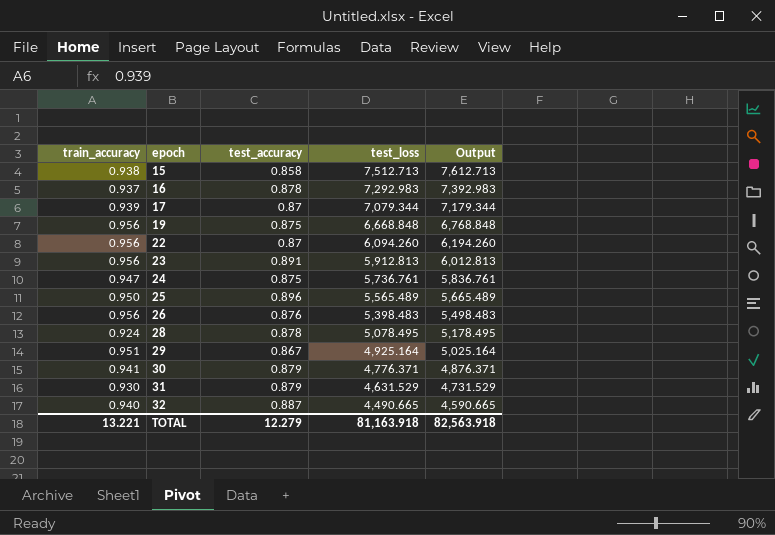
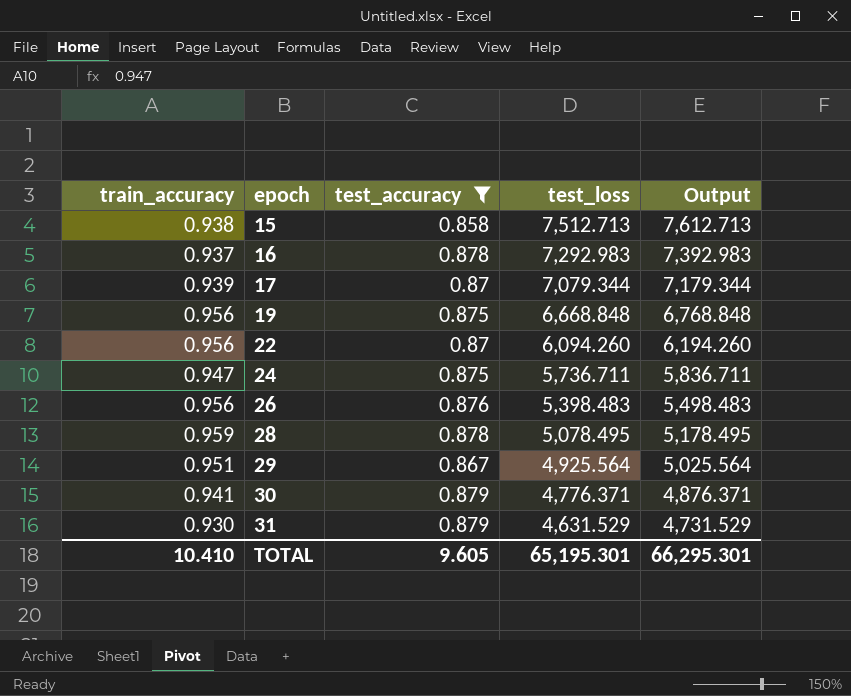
filter: none -> test_accuracy <= 0.879
24 | test_loss: 5,736.761 -> 5,736.711
24 | Output: 5,836.761 -> 5,836.711
28 | train_accuracy: 0.924 -> 0.959
29 | test_loss: 4,925.164 -> 4,925.564
29 | Output: 5,025.164 -> 5,025.564
TOTAL | train_accuracy: 13.221 -> 10.410
TOTAL | test_accuracy: 12.279 -> 9.605
TOTAL | test_loss: 81,163.918 -> 65,195.301
TOTAL | Output: 82,563.918 -> 66,295.301

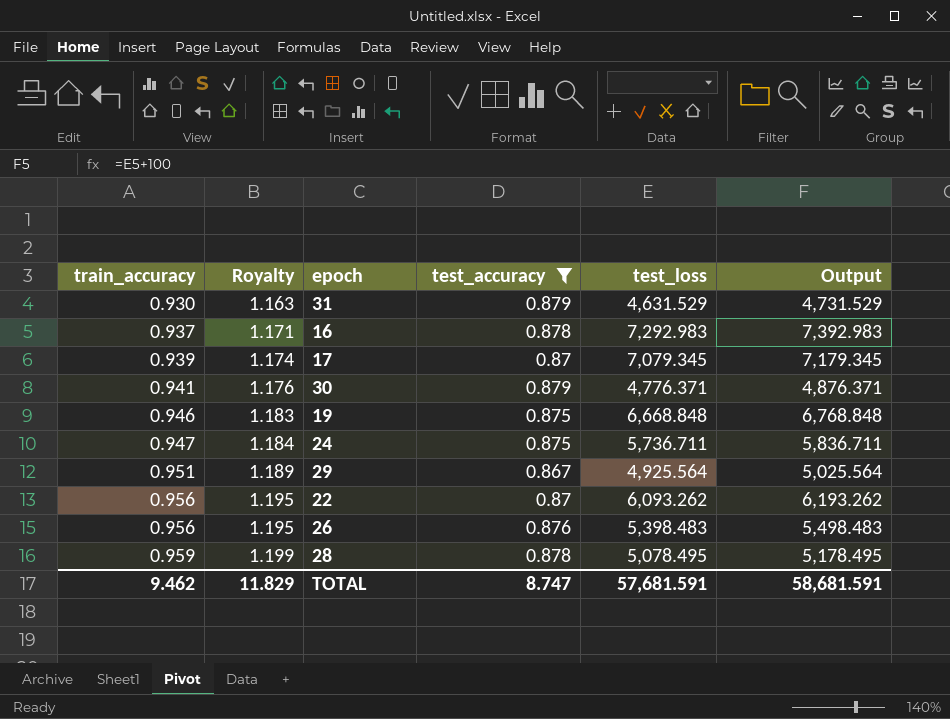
row order: epoch ascending -> train_accuracy ascending
column Royalty | formula: none -> [train_accuracy] * 1.25
row 15: 0.938 | 0.858 | 7,512.713 | 7,612.713 -> none
17 | test_loss: 7,079.344 -> 7,079.345
17 | Output: 7,179.344 -> 7,179.345
19 | train_accuracy: 0.956 -> 0.946
22 | test_loss: 6,094.260 -> 6,093.262
22 | Output: 6,194.260 -> 6,193.262
TOTAL | train_accuracy: 10.410 -> 9.462
TOTAL | test_accuracy: 9.605 -> 8.747
TOTAL | test_loss: 65,195.301 -> 57,681.591
TOTAL | Output: 66,295.301 -> 58,681.591

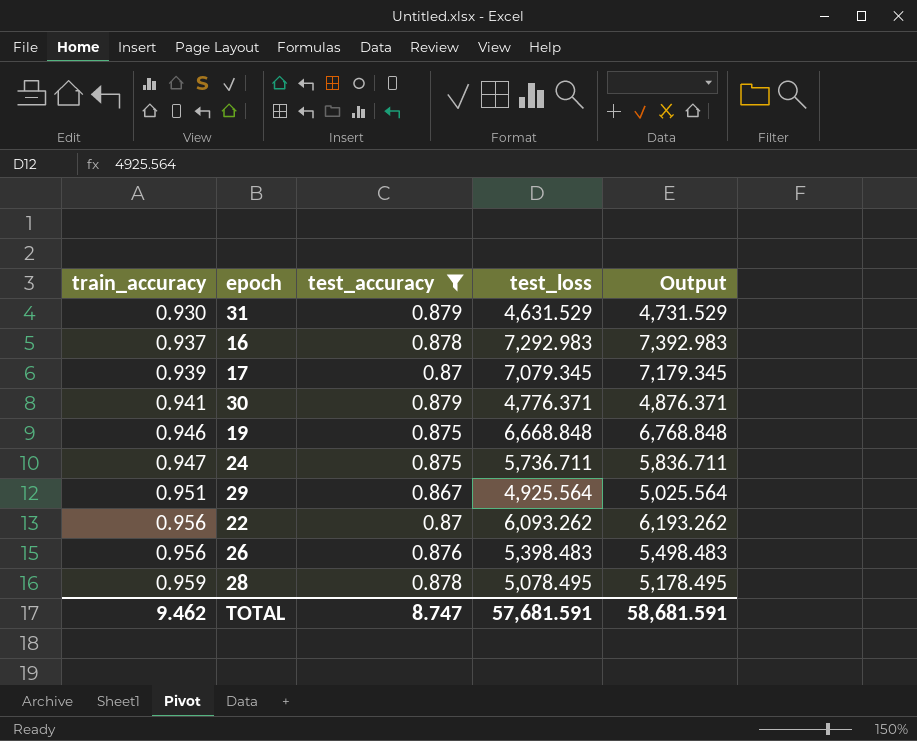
column Royalty | formula: [train_accuracy] * 1.25 -> none

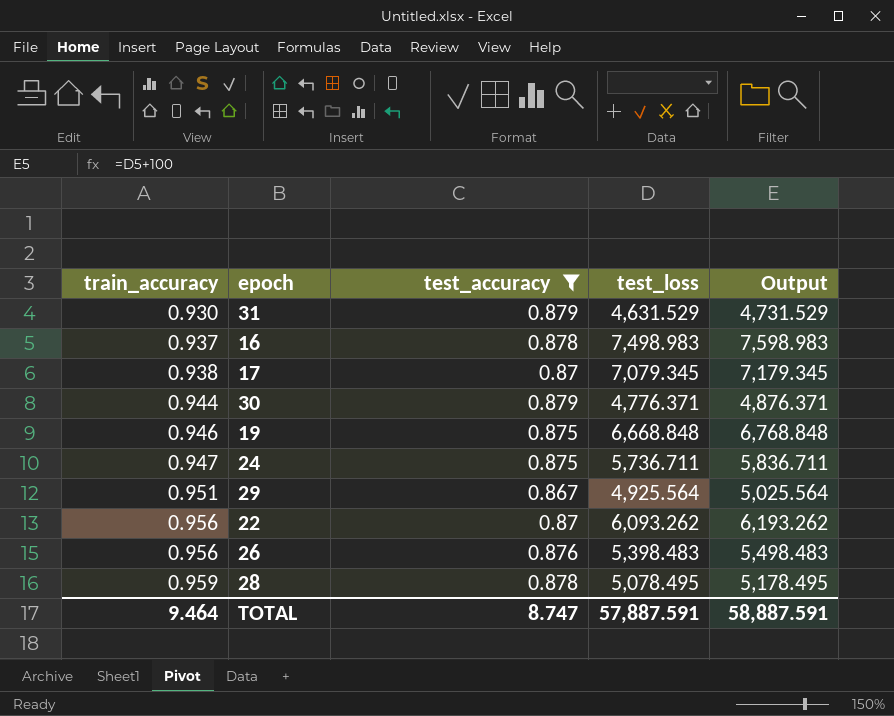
16 | test_loss: 7,292.983 -> 7,498.983
16 | Output: 7,392.983 -> 7,598.983
17 | train_accuracy: 0.939 -> 0.938
30 | train_accuracy: 0.941 -> 0.944
TOTAL | train_accuracy: 9.462 -> 9.464
TOTAL | test_loss: 57,681.591 -> 57,887.591
TOTAL | Output: 58,681.591 -> 58,887.591

